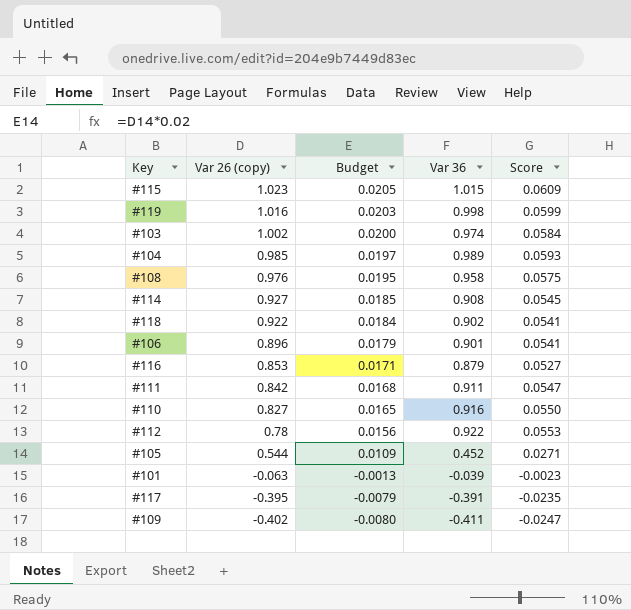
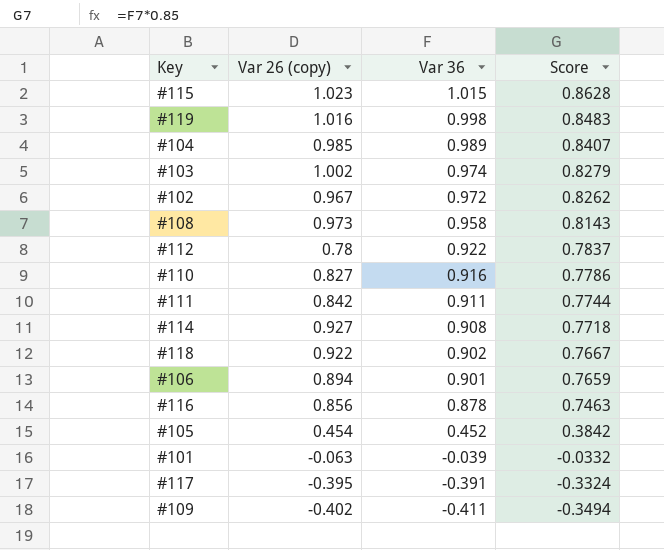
row order: Var 26 (copy) descending -> Var 36 descending
column Budget | formula: [Var 26 (copy)] * 0.02 -> none
column Score | formula: [Var 36] * 0.06 -> [Var 36] * 0.85
row #102: none -> 0.967 | 0.972 | 0.8262
#108 | Var 26 (copy): 0.976 -> 0.973
#106 | Var 26 (copy): 0.896 -> 0.894
#116 | Var 26 (copy): 0.853 -> 0.856
#116 | Var 36: 0.879 -> 0.878
#105 | Var 26 (copy): 0.544 -> 0.454

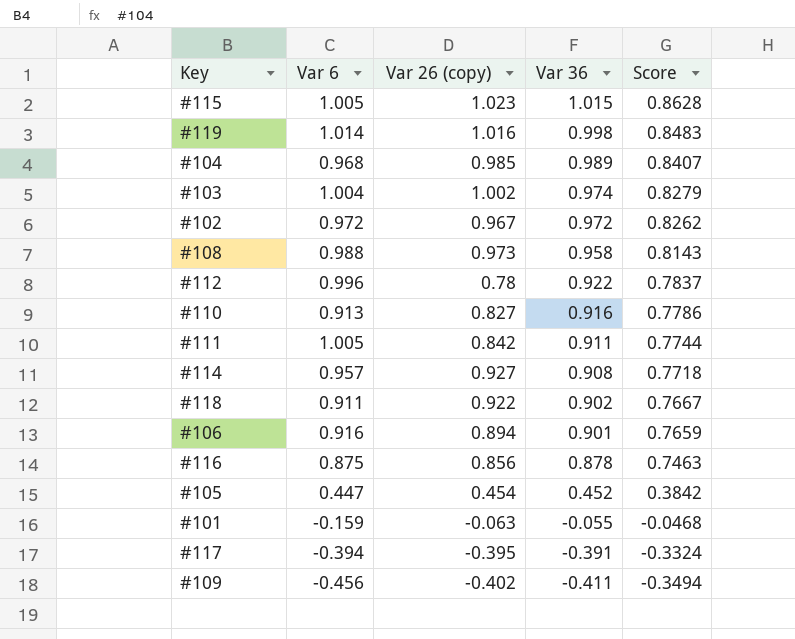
column Var 6 | position: none -> 2
#101 | Var 36: -0.039 -> -0.055
#101 | Score: -0.0332 -> -0.0468

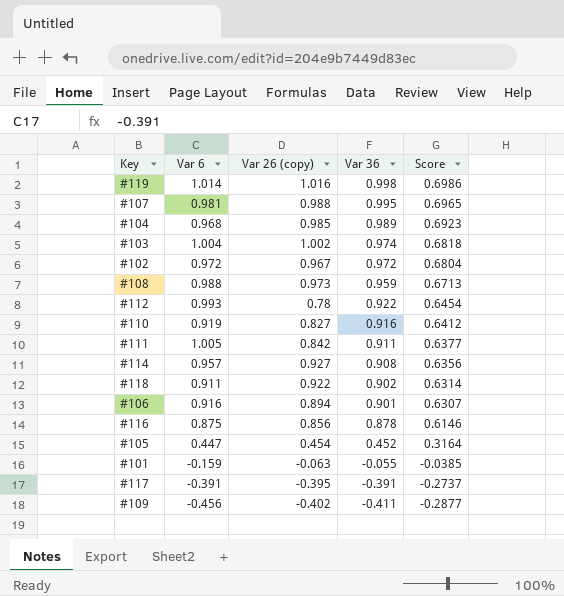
column Score | formula: [Var 36] * 0.85 -> [Var 36] * 0.7
row #115: 1.005 | 1.023 | 1.015 | 0.8628 -> none
row #107: none -> 0.981 | 0.988 | 0.995 | 0.6965
#108 | Var 36: 0.958 -> 0.959
#112 | Var 6: 0.996 -> 0.993
#110 | Var 6: 0.913 -> 0.919
#117 | Var 6: -0.394 -> -0.391

